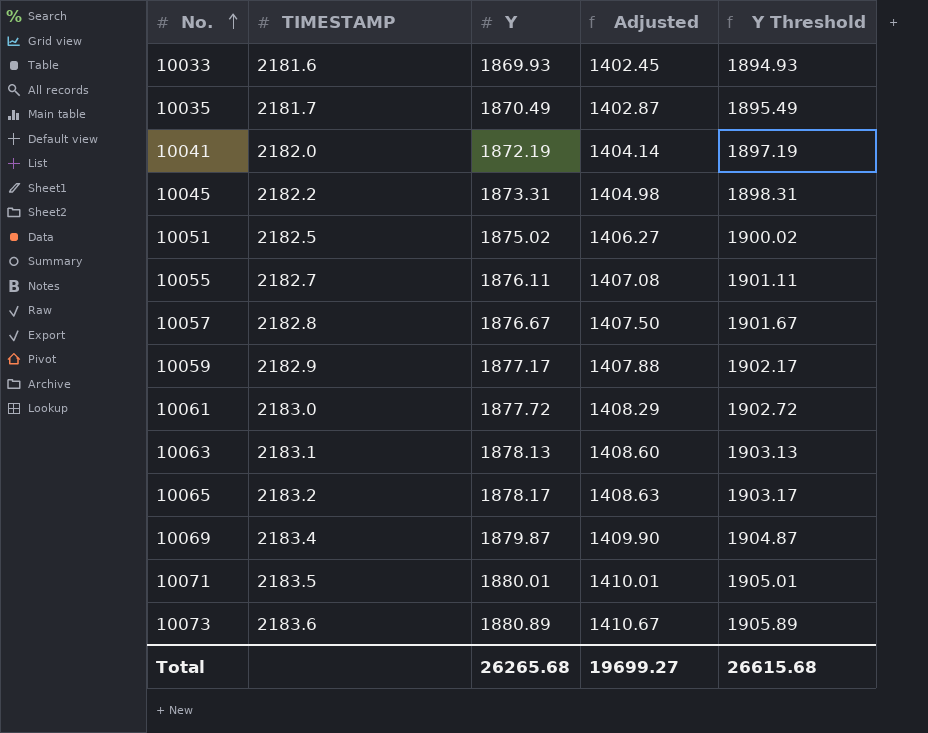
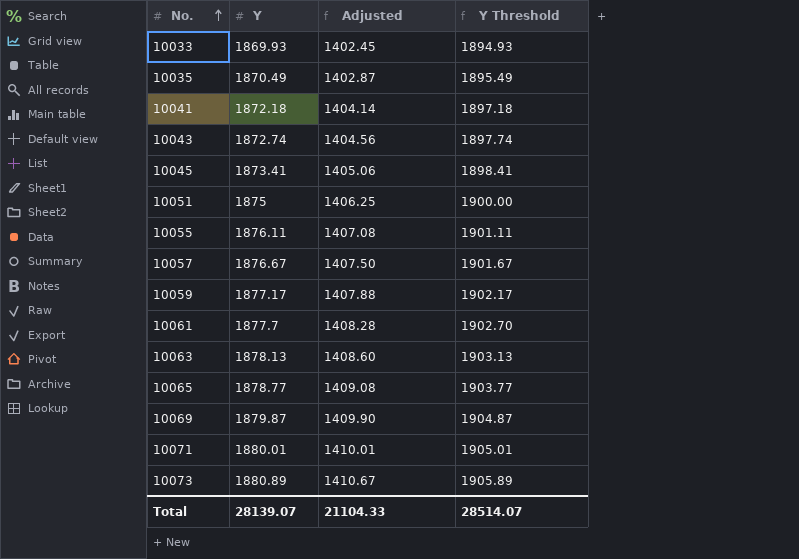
column TIMESTAMP | position: 2 -> none
10041 | Y: 1872.19 -> 1872.18
10041 | Y Threshold: 1897.19 -> 1897.18
row 10043: none -> 1872.74 | 1404.56 | 1897.74
10045 | Y: 1873.31 -> 1873.41
10045 | Adjusted: 1404.98 -> 1405.06
10045 | Y Threshold: 1898.31 -> 1898.41
10051 | Y: 1875.02 -> 1875
10051 | Adjusted: 1406.27 -> 1406.25
10051 | Y Threshold: 1900.02 -> 1900.00
10061 | Y: 1877.72 -> 1877.7
10061 | Adjusted: 1408.29 -> 1408.28
10061 | Y Threshold: 1902.72 -> 1902.70
10065 | Y: 1878.17 -> 1878.77
10065 | Adjusted: 1408.63 -> 1409.08
10065 | Y Threshold: 1903.17 -> 1903.77
Total | Y: 26265.68 -> 28139.07
Total | Adjusted: 19699.27 -> 21104.33
Total | Y Threshold: 26615.68 -> 28514.07

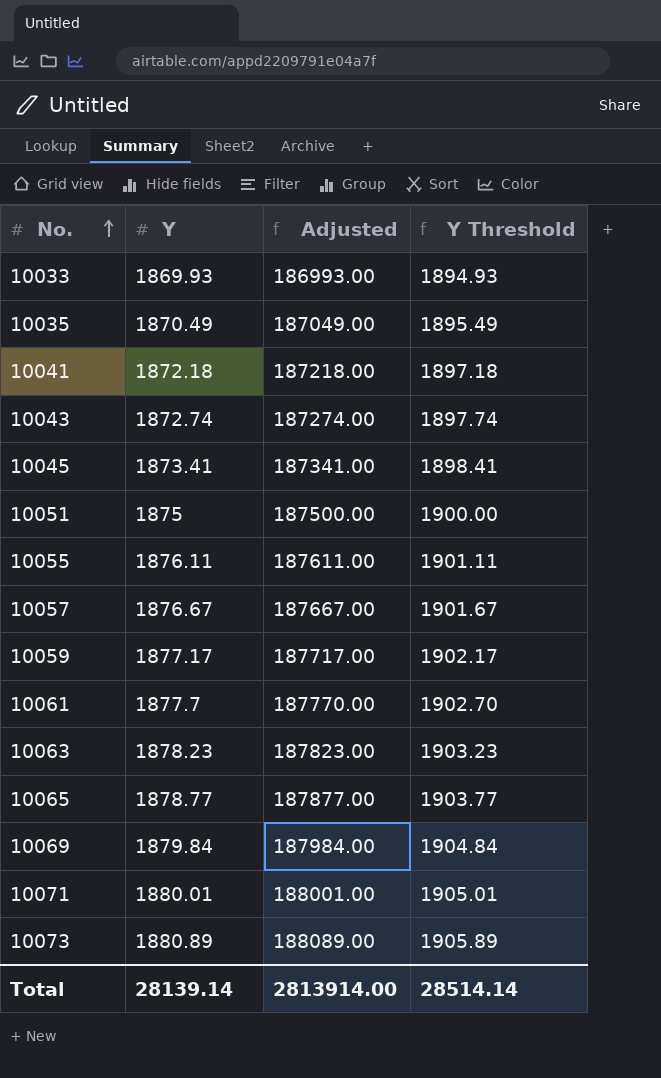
column Adjusted | formula: [Y] * 0.75 -> [Y] * 100
10063 | Y: 1878.13 -> 1878.23
10063 | Y Threshold: 1903.13 -> 1903.23
10069 | Y: 1879.87 -> 1879.84
10069 | Y Threshold: 1904.87 -> 1904.84
Total | Y: 28139.07 -> 28139.14
Total | Adjusted: 21104.33 -> 2813914.00
Total | Y Threshold: 28514.07 -> 28514.14

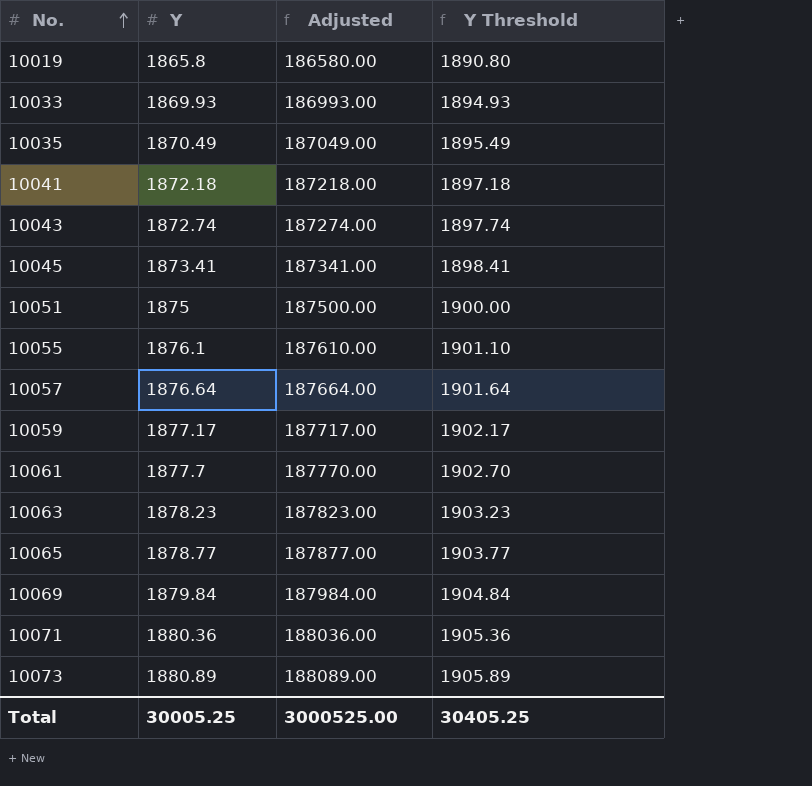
row 10019: none -> 1865.8 | 186580.00 | 1890.80
10055 | Y: 1876.11 -> 1876.1
10055 | Adjusted: 187611.00 -> 187610.00
10055 | Y Threshold: 1901.11 -> 1901.10
10057 | Y: 1876.67 -> 1876.64
10057 | Adjusted: 187667.00 -> 187664.00
10057 | Y Threshold: 1901.67 -> 1901.64
10071 | Y: 1880.01 -> 1880.36
10071 | Adjusted: 188001.00 -> 188036.00
10071 | Y Threshold: 1905.01 -> 1905.36
Total | Y: 28139.14 -> 30005.25
Total | Adjusted: 2813914.00 -> 3000525.00
Total | Y Threshold: 28514.14 -> 30405.25

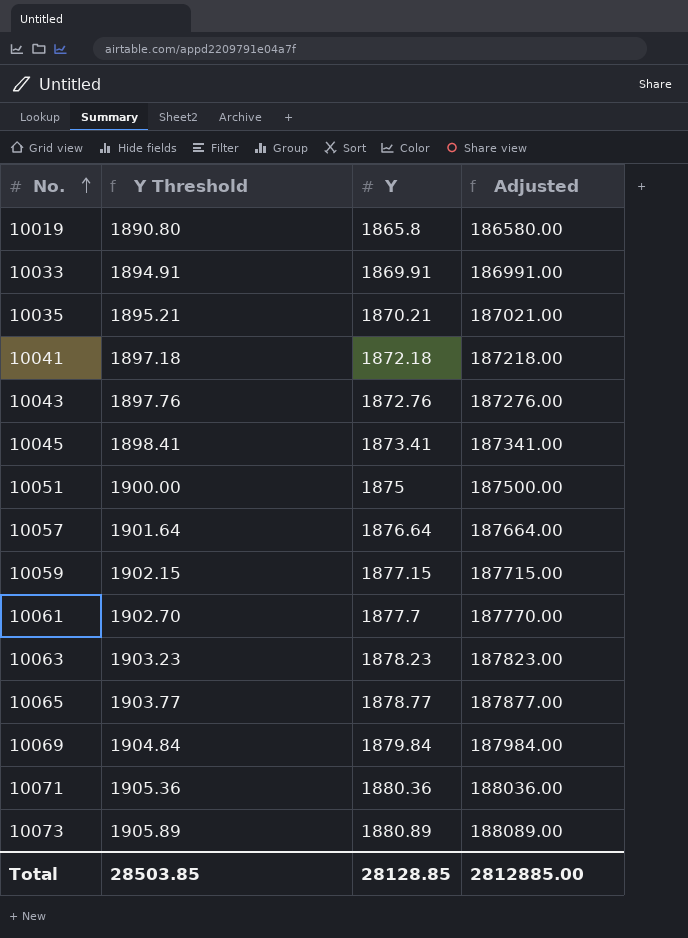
column Y Threshold | position: 4 -> 2
row 10055: 1876.1 | 187610.00 | 1901.10 -> none
10033 | Y Threshold: 1894.93 -> 1894.91
10033 | Y: 1869.93 -> 1869.91
10033 | Adjusted: 186993.00 -> 186991.00
10035 | Y Threshold: 1895.49 -> 1895.21
10035 | Y: 1870.49 -> 1870.21
10035 | Adjusted: 187049.00 -> 187021.00
10043 | Y Threshold: 1897.74 -> 1897.76
10043 | Y: 1872.74 -> 1872.76
10043 | Adjusted: 187274.00 -> 187276.00
10059 | Y Threshold: 1902.17 -> 1902.15
10059 | Y: 1877.17 -> 1877.15
10059 | Adjusted: 187717.00 -> 187715.00
Total | Y Threshold: 30405.25 -> 28503.85
Total | Y: 30005.25 -> 28128.85
Total | Adjusted: 3000525.00 -> 2812885.00

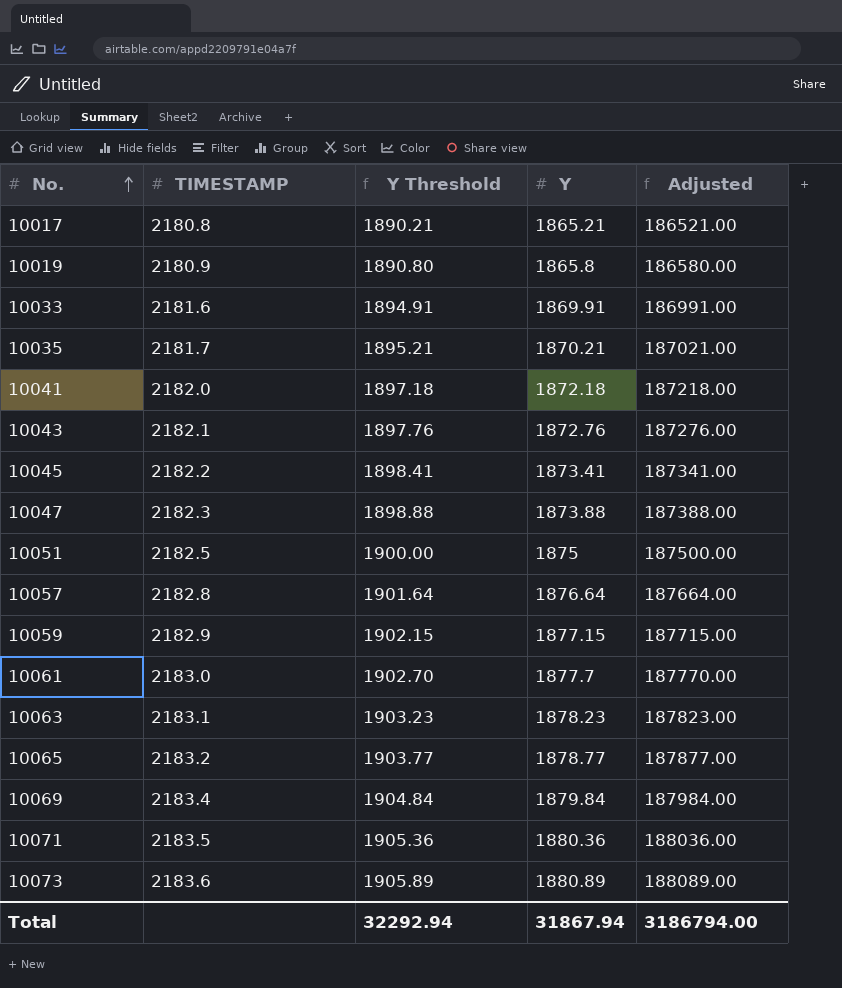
column TIMESTAMP | position: none -> 2
row 10017: none -> 2180.8 | 1890.21 | 1865.21 | 186521.00
row 10047: none -> 2182.3 | 1898.88 | 1873.88 | 187388.00
Total | Y Threshold: 28503.85 -> 32292.94
Total | Y: 28128.85 -> 31867.94
Total | Adjusted: 2812885.00 -> 3186794.00

